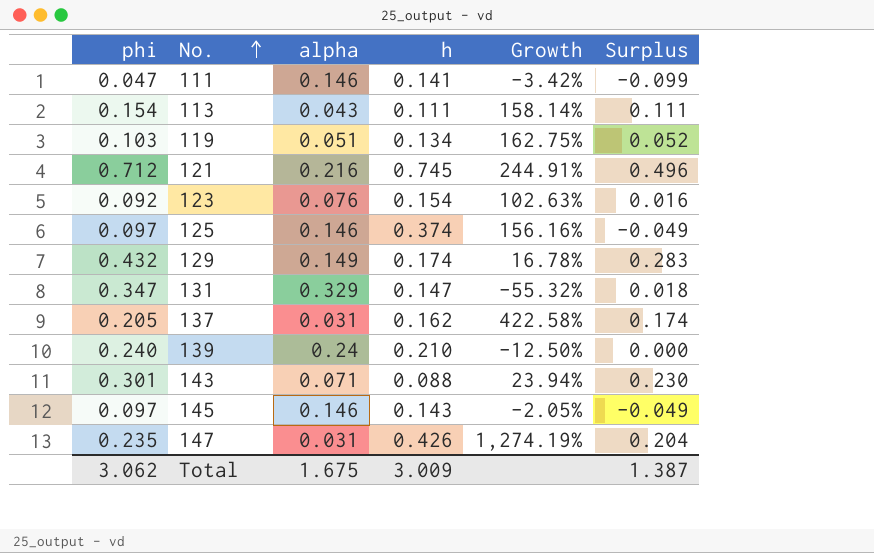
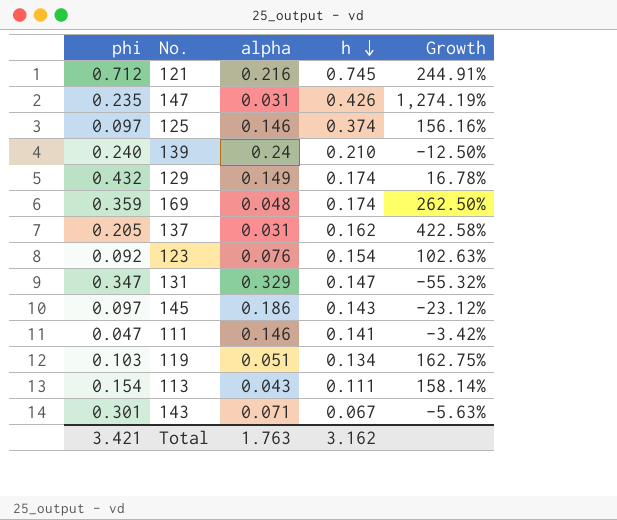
row order: No. ascending -> h descending
column Surplus | formula: [phi] - [alpha] -> none
row 169: none -> 0.359 | 0.048 | 0.174 | 262.50%
145 | alpha: 0.146 -> 0.186
145 | Growth: -2.05% -> -23.12%
143 | h: 0.088 -> 0.067
143 | Growth: 23.94% -> -5.63%
Total | phi: 3.062 -> 3.421
Total | alpha: 1.675 -> 1.763
Total | h: 3.009 -> 3.162

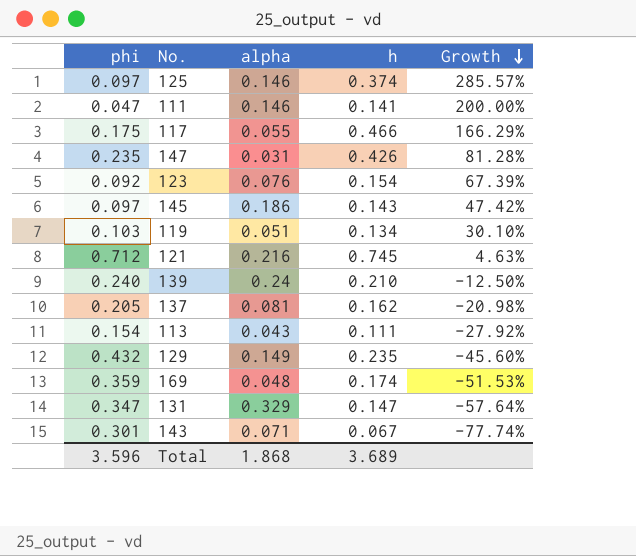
row order: h descending -> Growth descending
column Growth | formula: ([h] - [alpha]) / [alpha] -> ([h] - [phi]) / [phi]
row 117: none -> 0.175 | 0.055 | 0.466 | 166.29%
137 | alpha: 0.031 -> 0.081
129 | h: 0.174 -> 0.235
Total | phi: 3.421 -> 3.596
Total | alpha: 1.763 -> 1.868
Total | h: 3.162 -> 3.689

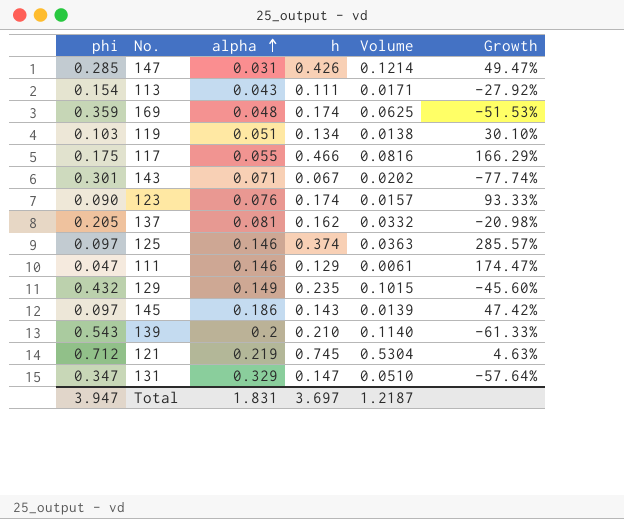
row order: Growth descending -> alpha ascending
column Volume | formula: none -> [phi] * [h]
147 | phi: 0.235 -> 0.285
147 | Growth: 81.28% -> 49.47%
123 | phi: 0.092 -> 0.090
123 | h: 0.154 -> 0.174
123 | Growth: 67.39% -> 93.33%
111 | h: 0.141 -> 0.129
111 | Growth: 200.00% -> 174.47%
139 | phi: 0.240 -> 0.543
139 | alpha: 0.24 -> 0.2
139 | Growth: -12.50% -> -61.33%
121 | alpha: 0.216 -> 0.219
Total | phi: 3.596 -> 3.947
Total | alpha: 1.868 -> 1.831
Total | h: 3.689 -> 3.697

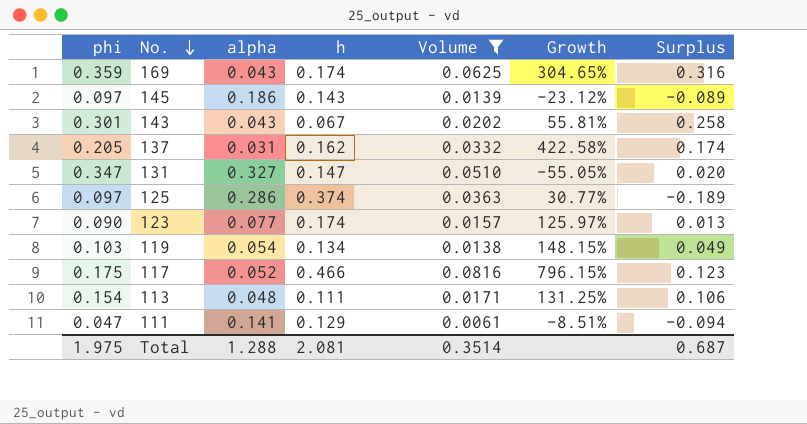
filter: none -> Volume <= 0.0816
row order: alpha ascending -> No. descending
column Growth | formula: ([h] - [phi]) / [phi] -> ([h] - [alpha]) / [alpha]
column Surplus | formula: none -> [phi] - [alpha]
169 | alpha: 0.048 -> 0.043
143 | alpha: 0.071 -> 0.043
137 | alpha: 0.081 -> 0.031
131 | alpha: 0.329 -> 0.327
125 | alpha: 0.146 -> 0.286
123 | alpha: 0.076 -> 0.077
119 | alpha: 0.051 -> 0.054
117 | alpha: 0.055 -> 0.052
113 | alpha: 0.043 -> 0.048
111 | alpha: 0.146 -> 0.141
Total | phi: 3.947 -> 1.975
Total | alpha: 1.831 -> 1.288
Total | h: 3.697 -> 2.081
Total | Volume: 1.2187 -> 0.3514

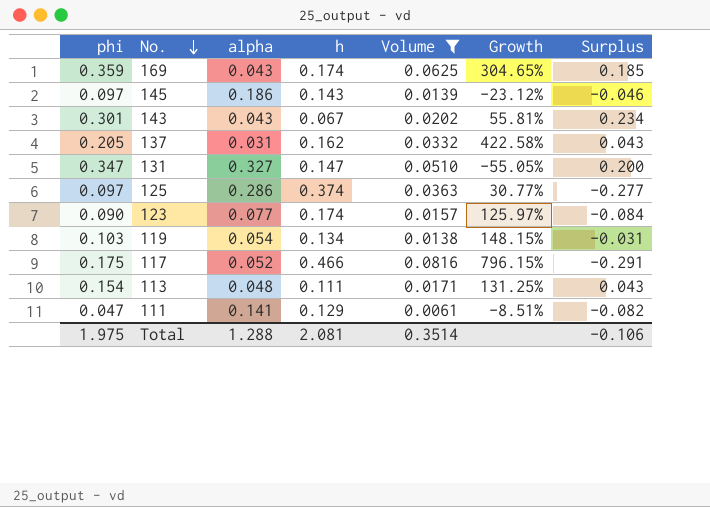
column Surplus | formula: [phi] - [alpha] -> [phi] - [h]
Total | Surplus: 0.687 -> -0.106

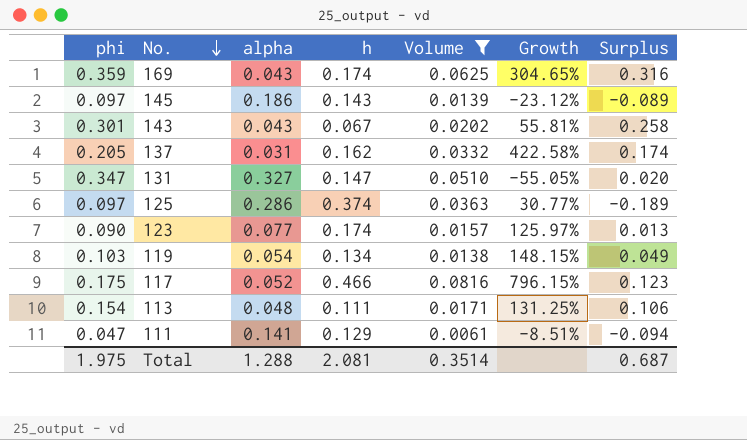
column Surplus | formula: [phi] - [h] -> [phi] - [alpha]
Total | Surplus: -0.106 -> 0.687

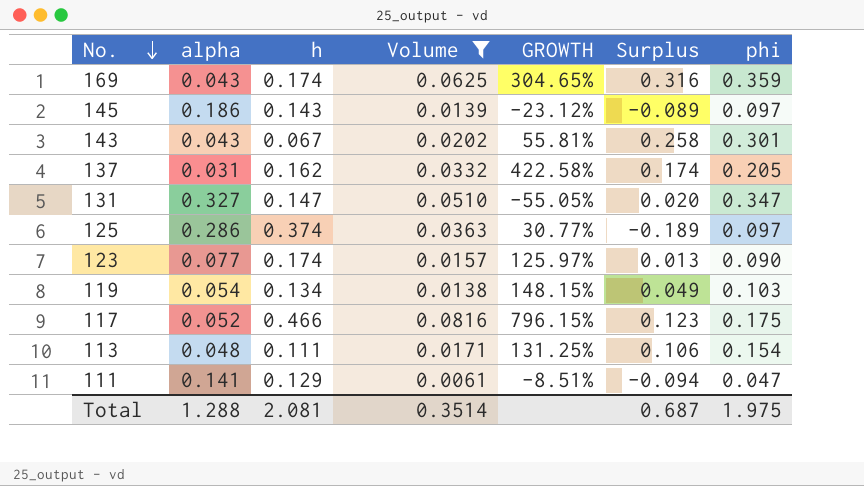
column name: Growth -> GROWTH
column phi | position: 1 -> 7

